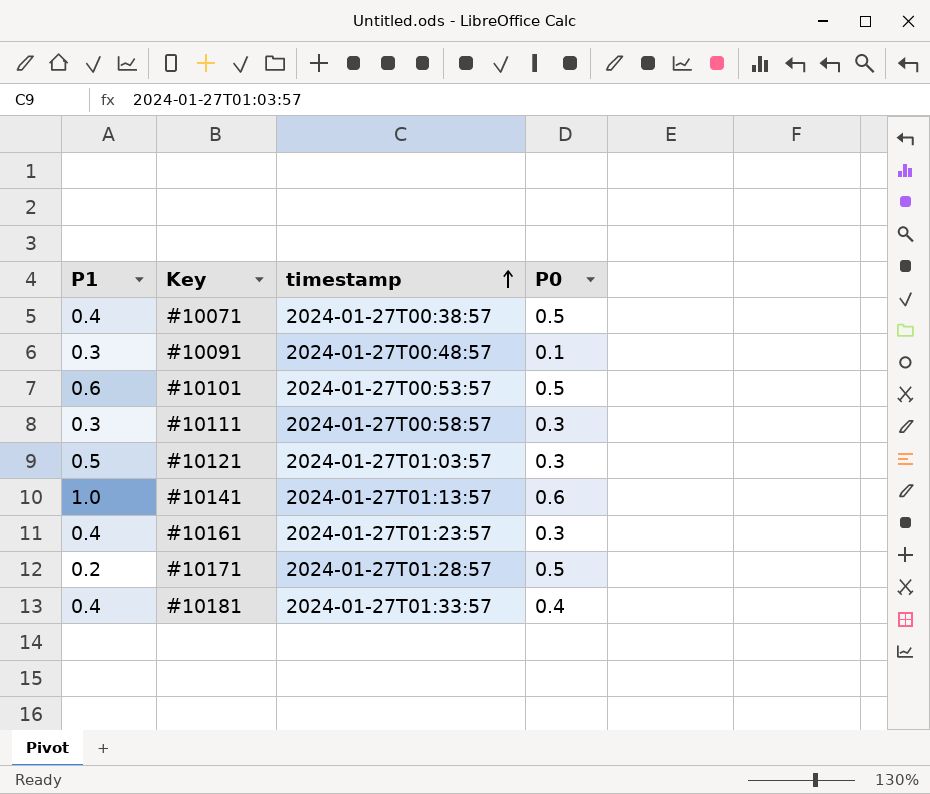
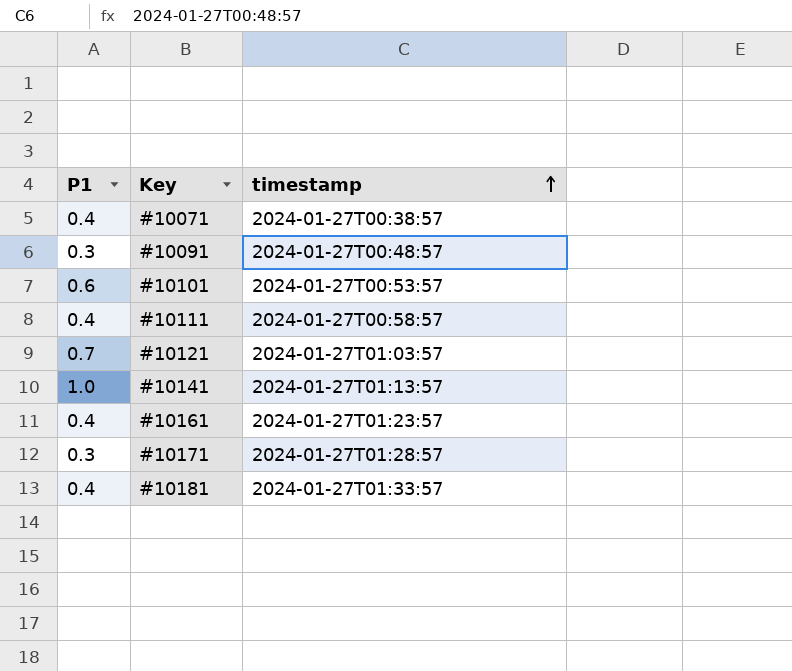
column P0 | position: 4 -> none
#10111 | P1: 0.3 -> 0.4
#10121 | P1: 0.5 -> 0.7
#10171 | P1: 0.2 -> 0.3

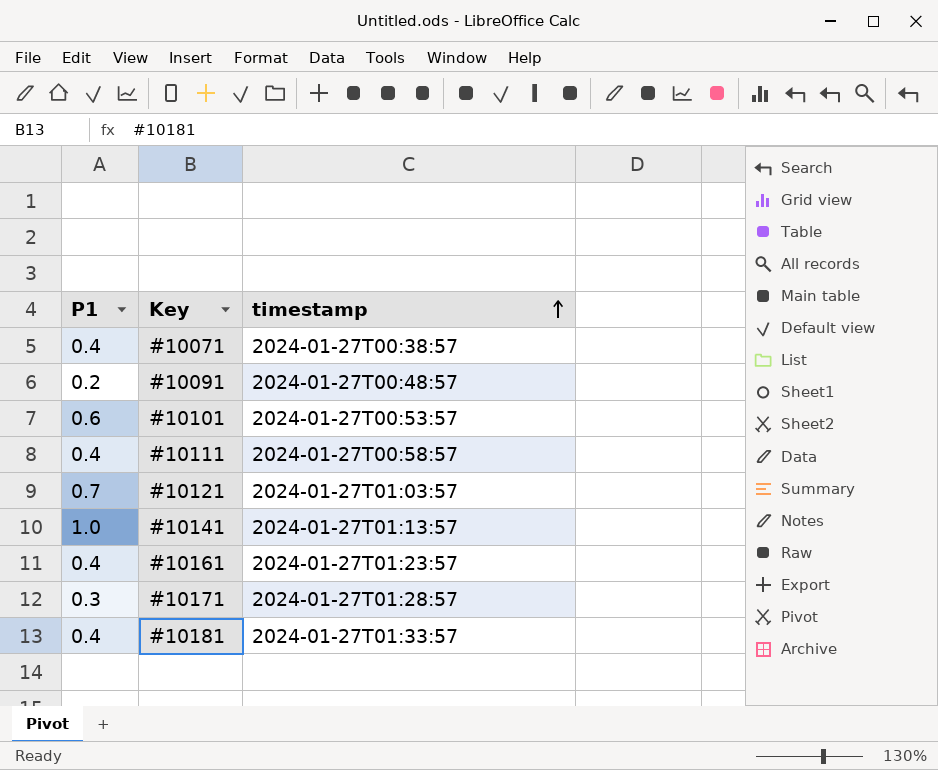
#10091 | P1: 0.3 -> 0.2

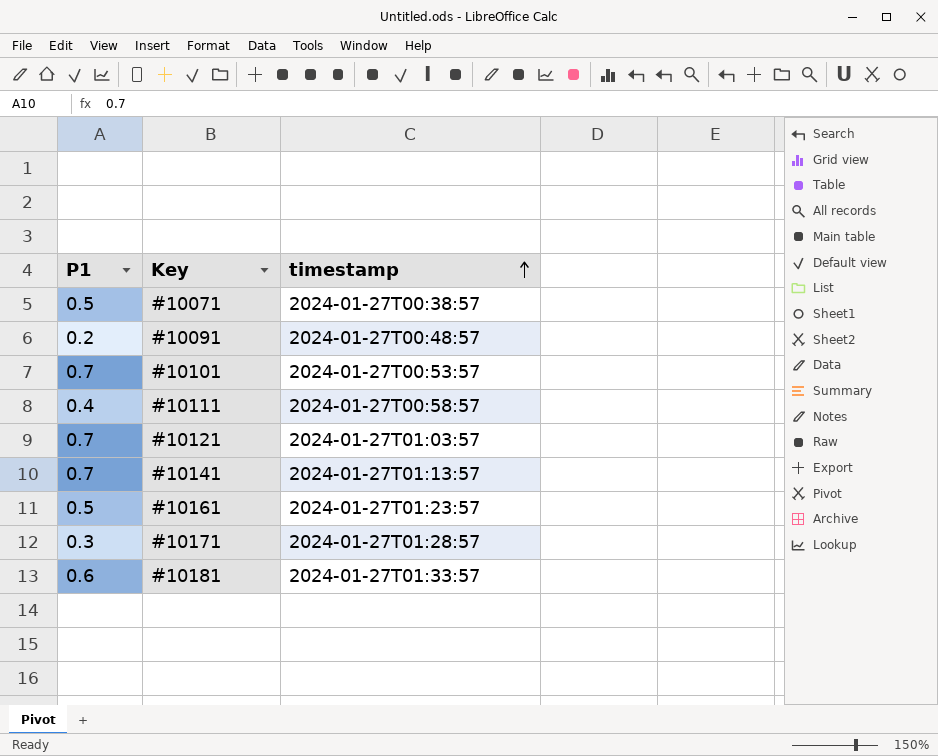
#10071 | P1: 0.4 -> 0.5
#10101 | P1: 0.6 -> 0.7
#10141 | P1: 1.0 -> 0.7
#10161 | P1: 0.4 -> 0.5
#10181 | P1: 0.4 -> 0.6

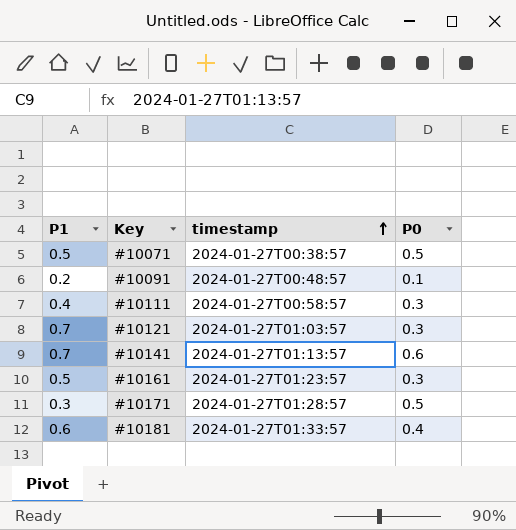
column P0 | position: none -> 4
row #10101: 0.7 | 2024-01-27T00:53:57 -> none

